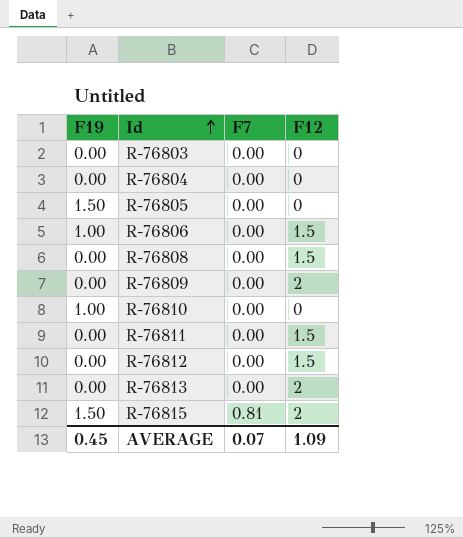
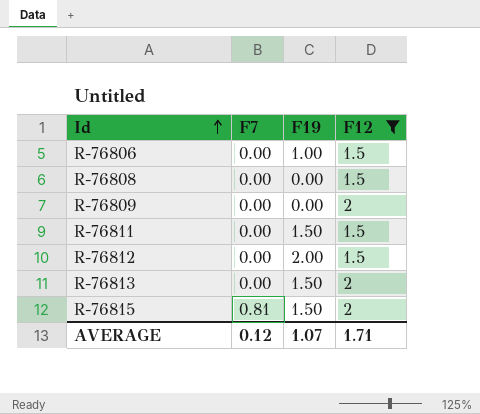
filter: none -> F12 != 0
column F19 | position: 1 -> 3
R-76811 | F19: 0.00 -> 1.50
R-76812 | F19: 0.00 -> 2.00
R-76813 | F19: 0.00 -> 1.50
AVERAGE | F7: 0.07 -> 0.12
AVERAGE | F19: 0.45 -> 1.07
AVERAGE | F12: 1.09 -> 1.71

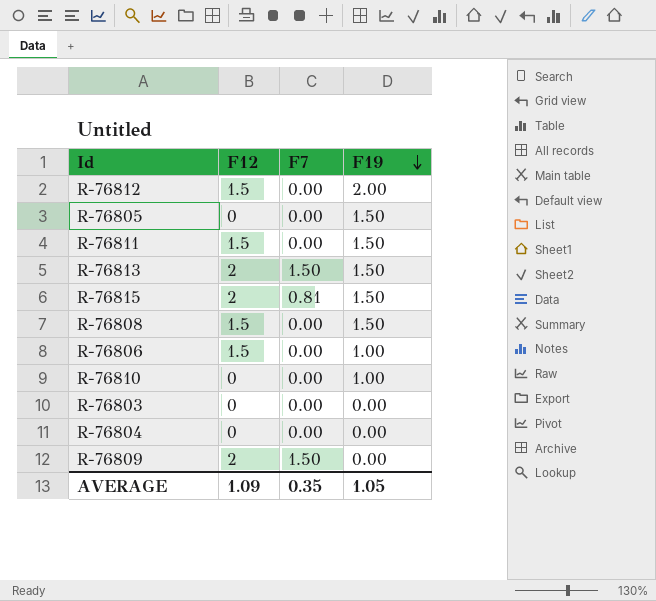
filter: F12 != 0 -> none
row order: Id ascending -> F19 descending
column F12 | position: 4 -> 2
R-76813 | F7: 0.00 -> 1.50
R-76808 | F19: 0.00 -> 1.50
R-76809 | F7: 0.00 -> 1.50
AVERAGE | F12: 1.71 -> 1.09
AVERAGE | F7: 0.12 -> 0.35
AVERAGE | F19: 1.07 -> 1.05

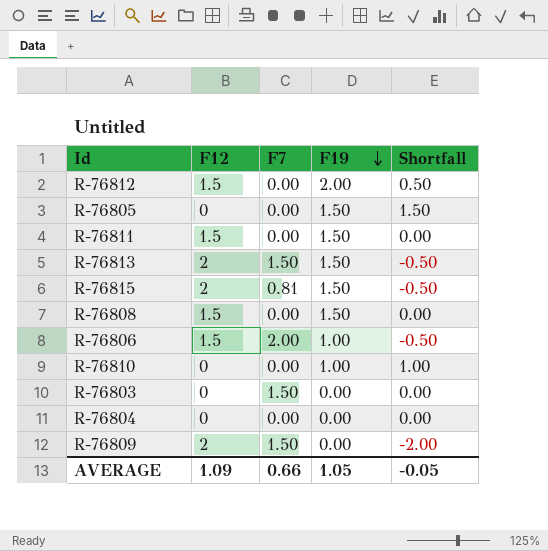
column Shortfall | formula: none -> [F19] - [F12]
R-76806 | F7: 0.00 -> 2.00
R-76803 | F7: 0.00 -> 1.50
AVERAGE | F7: 0.35 -> 0.66

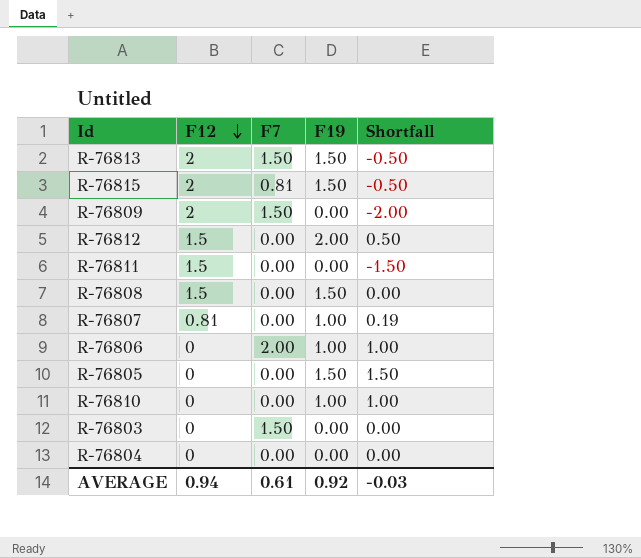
row order: F19 descending -> F12 descending
R-76811 | F19: 1.50 -> 0.00
R-76811 | Shortfall: 0.00 -> -1.50
row R-76807: none -> 0.81 | 0.00 | 1.00 | 0.19
R-76806 | F12: 1.5 -> 0
R-76806 | Shortfall: -0.50 -> 1.00
AVERAGE | F12: 1.09 -> 0.94
AVERAGE | F7: 0.66 -> 0.61
AVERAGE | F19: 1.05 -> 0.92
AVERAGE | Shortfall: -0.05 -> -0.03

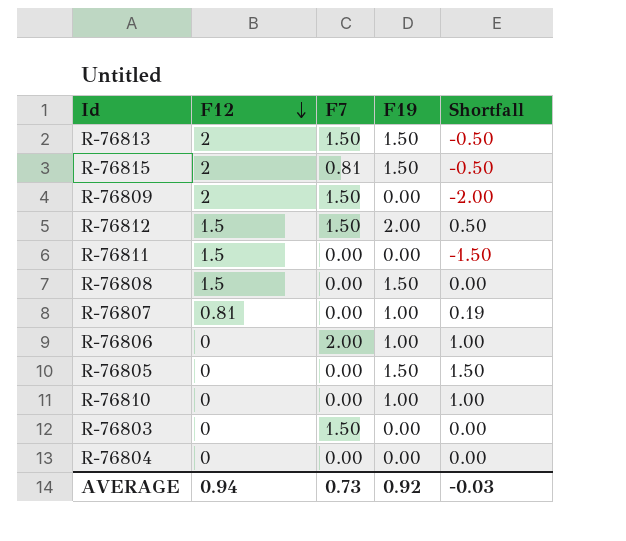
R-76812 | F7: 0.00 -> 1.50
AVERAGE | F7: 0.61 -> 0.73

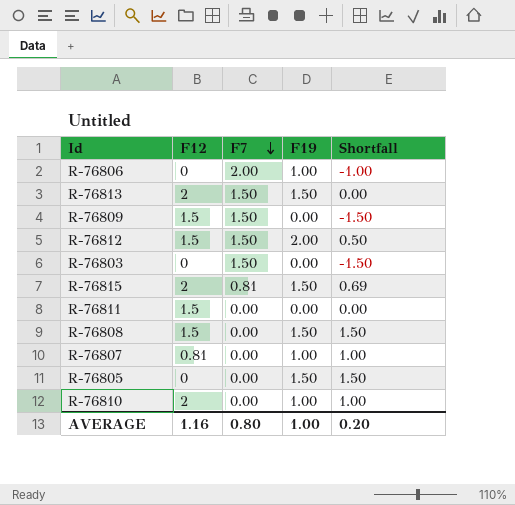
row order: F12 descending -> F7 descending
column Shortfall | formula: [F19] - [F12] -> [F19] - [F7]
row R-76804: 0 | 0.00 | 0.00 | 0.00 -> none
R-76809 | F12: 2 -> 1.5
R-76810 | F12: 0 -> 2
AVERAGE | F12: 0.94 -> 1.16
AVERAGE | F7: 0.73 -> 0.80
AVERAGE | F19: 0.92 -> 1.00
AVERAGE | Shortfall: -0.03 -> 0.20

